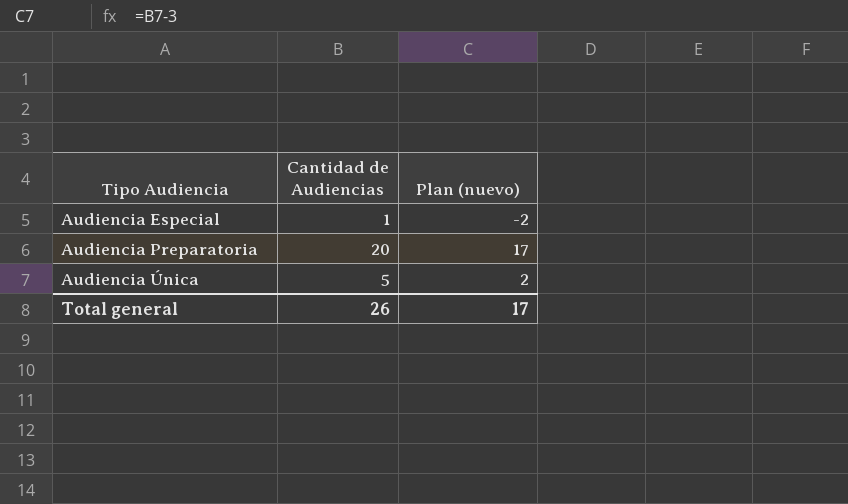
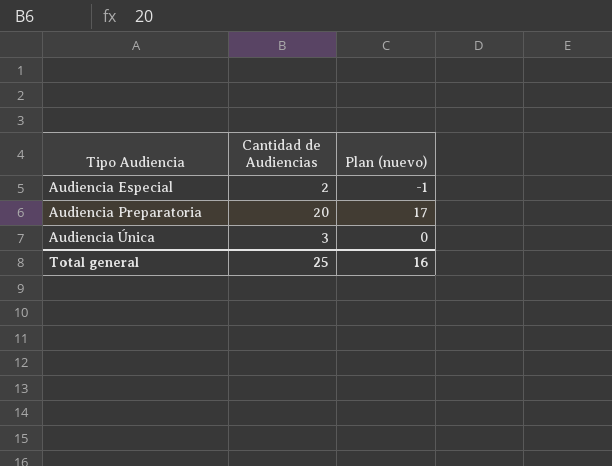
Audiencia Especial | Cantidad de Audiencias: 1 -> 2
Audiencia Especial | Plan (nuevo): -2 -> -1
Audiencia Única | Cantidad de Audiencias: 5 -> 3
Audiencia Única | Plan (nuevo): 2 -> 0
Total general | Cantidad de Audiencias: 26 -> 25
Total general | Plan (nuevo): 17 -> 16

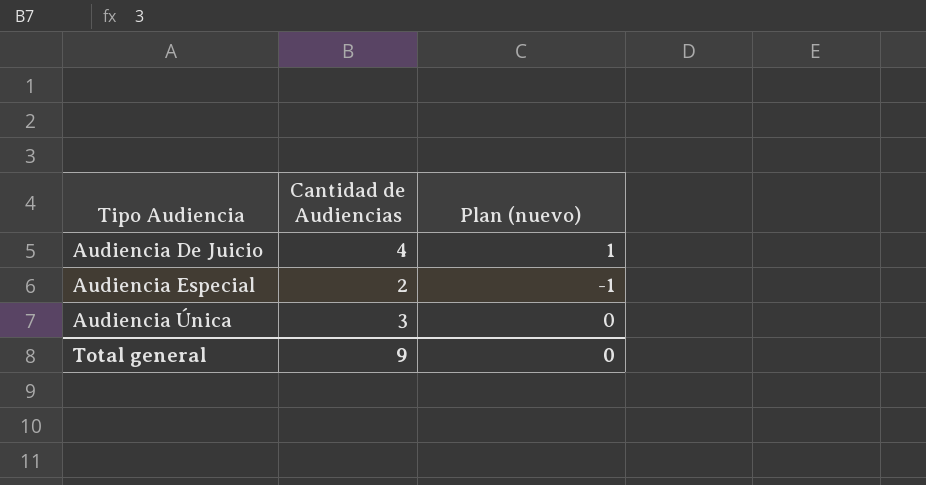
row Audiencia Preparatoria: 20 | 17 -> none
row Audiencia De Juicio: none -> 4 | 1
Total general | Cantidad de Audiencias: 25 -> 9
Total general | Plan (nuevo): 16 -> 0

